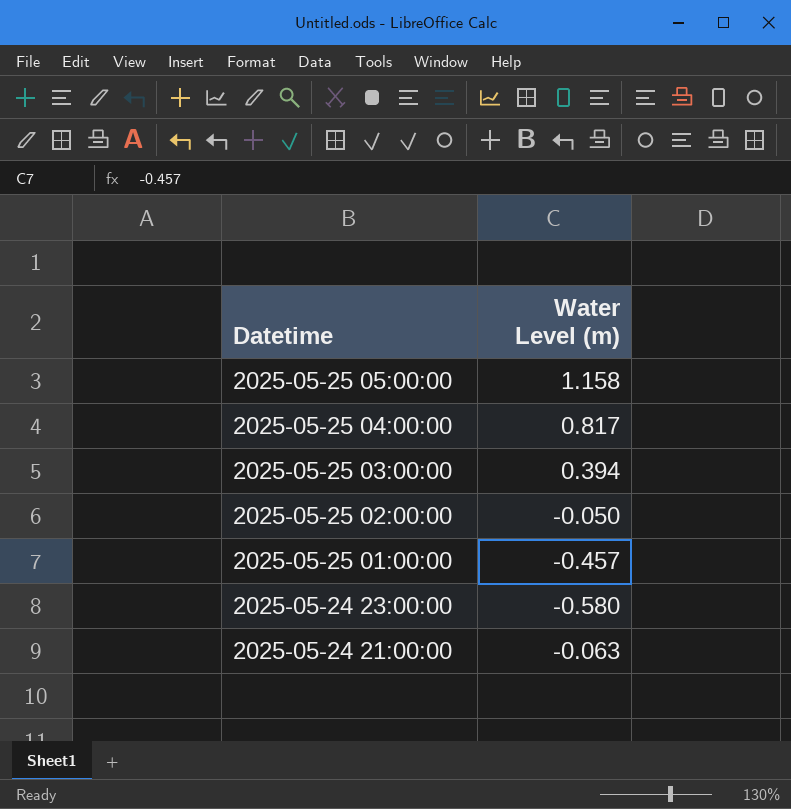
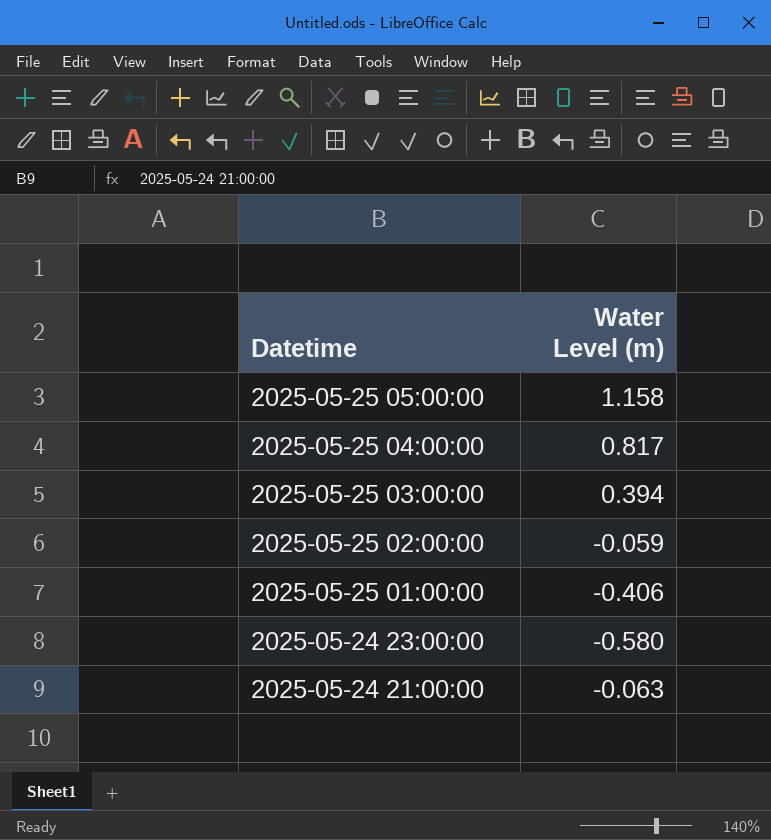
2025-05-25 02:00:00 | Water Level (m): -0.050 -> -0.059
2025-05-25 01:00:00 | Water Level (m): -0.457 -> -0.406

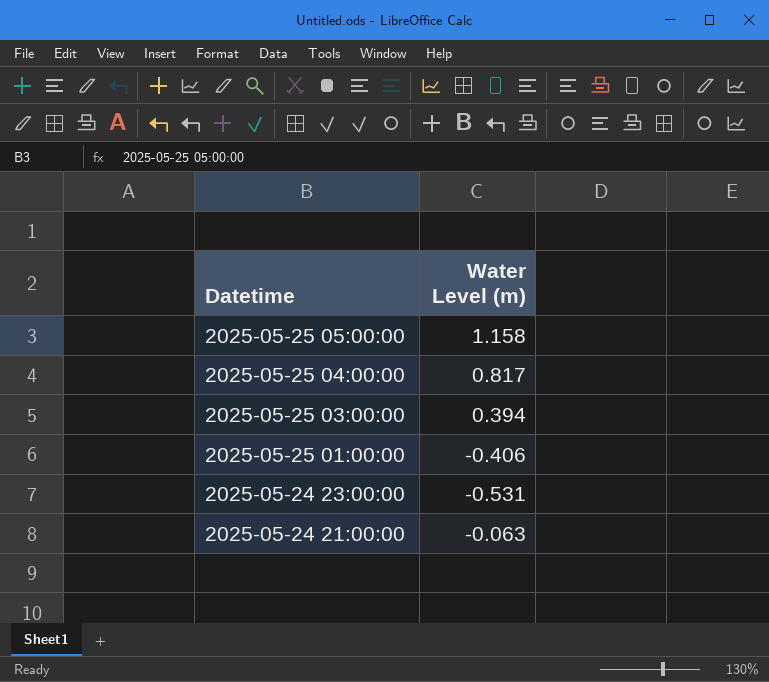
row 2025-05-25 02:00:00: -0.059 -> none
2025-05-24 23:00:00 | Water Level (m): -0.580 -> -0.531

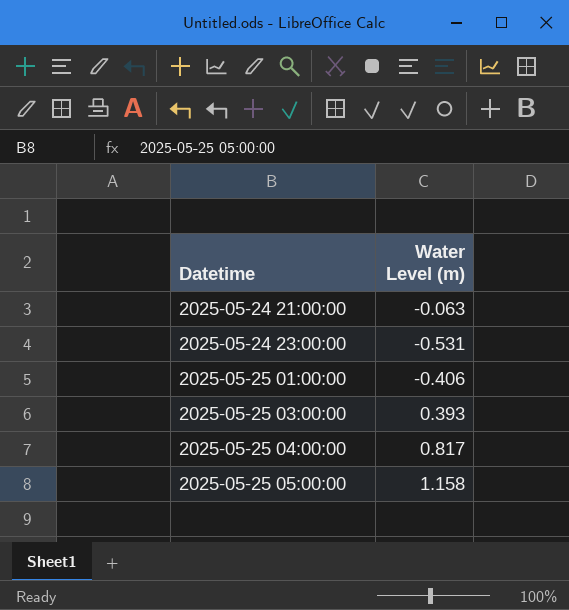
row order: Datetime descending -> Datetime ascending
2025-05-25 03:00:00 | Water Level (m): 0.394 -> 0.393

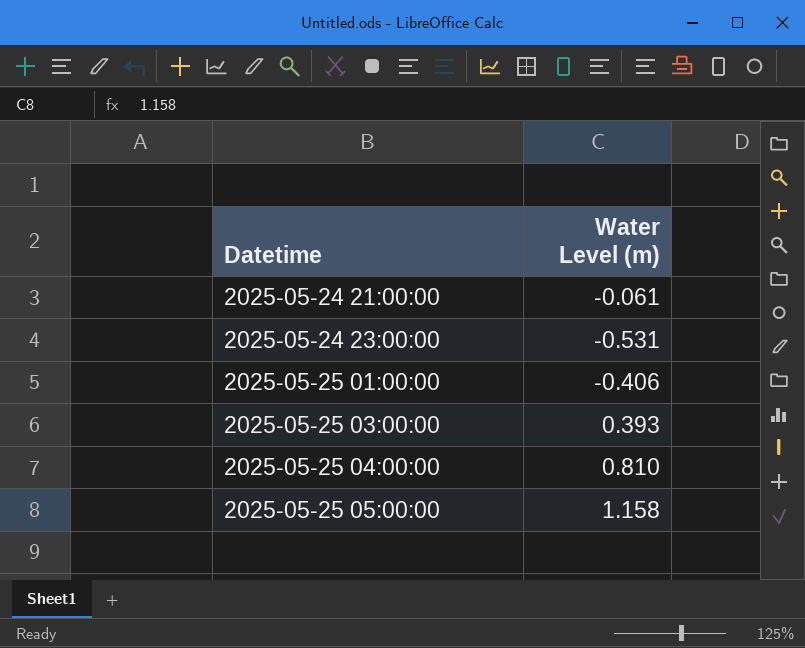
2025-05-24 21:00:00 | Water Level (m): -0.063 -> -0.061
2025-05-25 04:00:00 | Water Level (m): 0.817 -> 0.810

